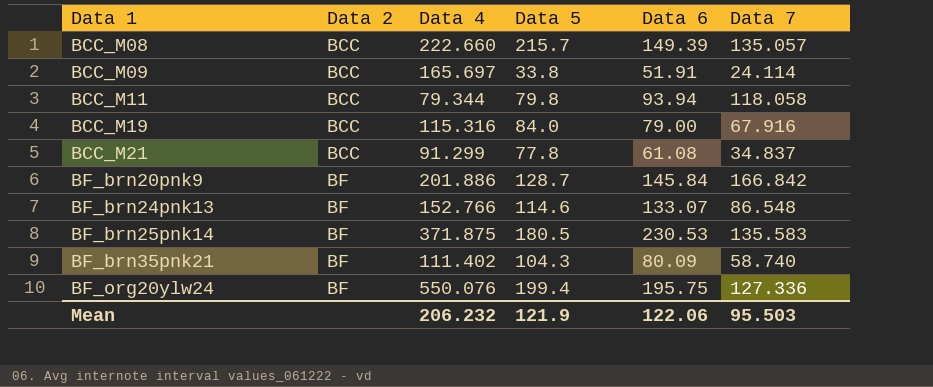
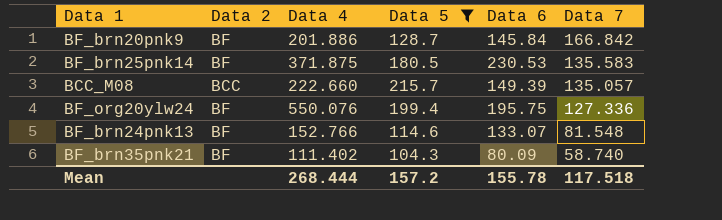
filter: none -> Data 5 >= 104.3
row order: Data 1 ascending -> Data 7 descending
BF_brn24pnk13 | Data 7: 86.548 -> 81.548
Mean | Data 4: 206.232 -> 268.444
Mean | Data 5: 121.9 -> 157.2
Mean | Data 6: 122.06 -> 155.78
Mean | Data 7: 95.503 -> 117.518

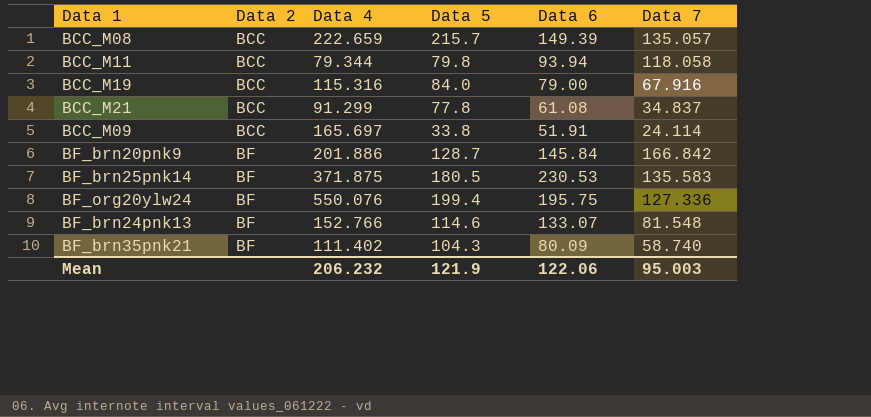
filter: Data 5 >= 104.3 -> none
row order: Data 7 descending -> Data 2 ascending
BCC_M08 | Data 4: 222.660 -> 222.659
Mean | Data 4: 268.444 -> 206.232
Mean | Data 5: 157.2 -> 121.9
Mean | Data 6: 155.78 -> 122.06
Mean | Data 7: 117.518 -> 95.003

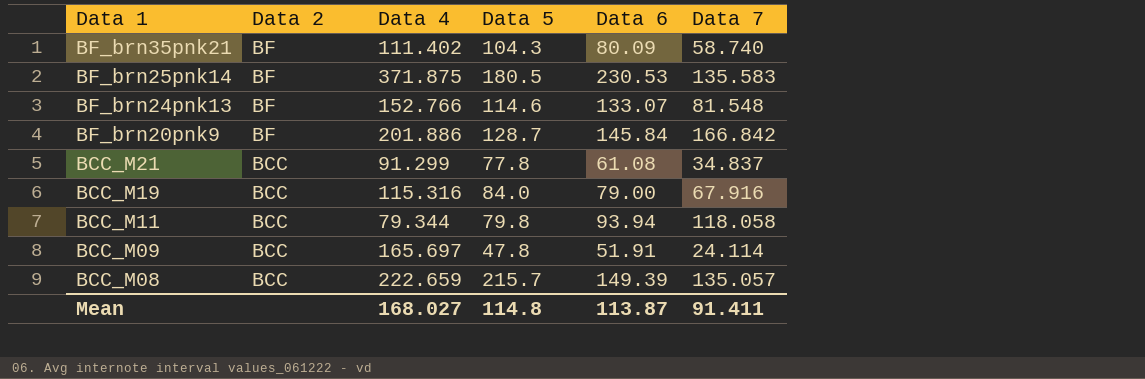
row order: Data 2 ascending -> Data 1 descending
row BF_org20ylw24: BF | 550.076 | 199.4 | 195.75 | 127.336 -> none
BCC_M09 | Data 5: 33.8 -> 47.8
Mean | Data 4: 206.232 -> 168.027
Mean | Data 5: 121.9 -> 114.8
Mean | Data 6: 122.06 -> 113.87
Mean | Data 7: 95.003 -> 91.411

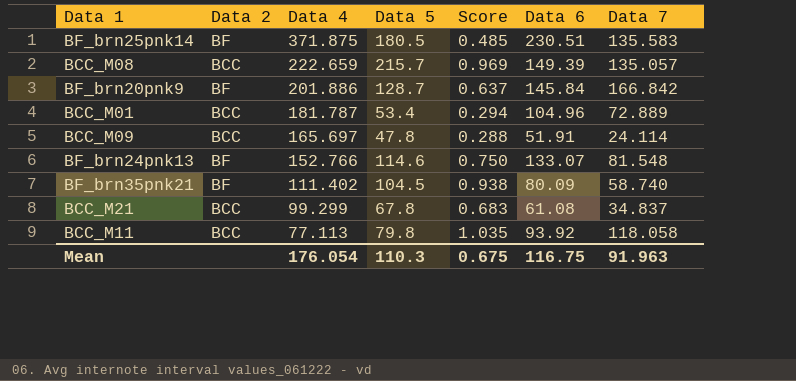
row order: Data 1 descending -> Data 4 descending
column Score | formula: none -> [Data 5] / [Data 4]
row BCC_M19: BCC | 115.316 | 84.0 | 79.00 | 67.916 -> none
BF_brn25pnk14 | Data 6: 230.53 -> 230.51
row BCC_M01: none -> BCC | 181.787 | 53.4 | 0.294 | 104.96 | 72.889
BF_brn35pnk21 | Data 5: 104.3 -> 104.5
BCC_M21 | Data 4: 91.299 -> 99.299
BCC_M21 | Data 5: 77.8 -> 67.8
BCC_M11 | Data 4: 79.344 -> 77.113
BCC_M11 | Data 6: 93.94 -> 93.92
Mean | Data 4: 168.027 -> 176.054
Mean | Data 5: 114.8 -> 110.3
Mean | Data 6: 113.87 -> 116.75
Mean | Data 7: 91.411 -> 91.963

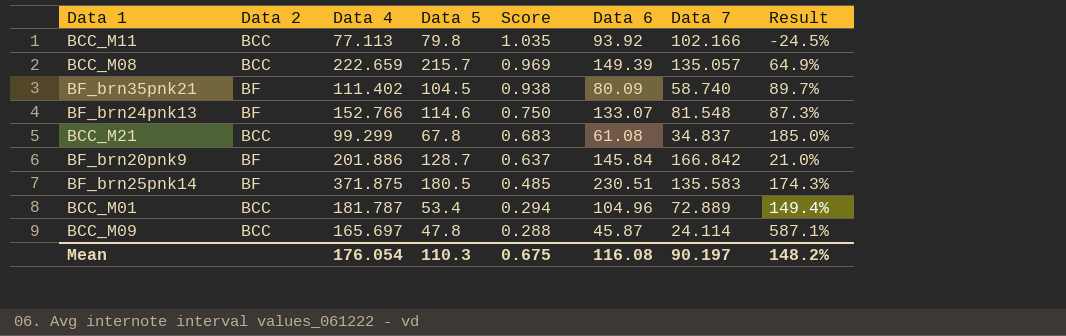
row order: Data 4 descending -> Score descending
column Result | formula: none -> ([Data 4] - [Data 7]) / [Data 7]
BCC_M11 | Data 7: 118.058 -> 102.166
BCC_M09 | Data 6: 51.91 -> 45.87
Mean | Data 6: 116.75 -> 116.08
Mean | Data 7: 91.963 -> 90.197

